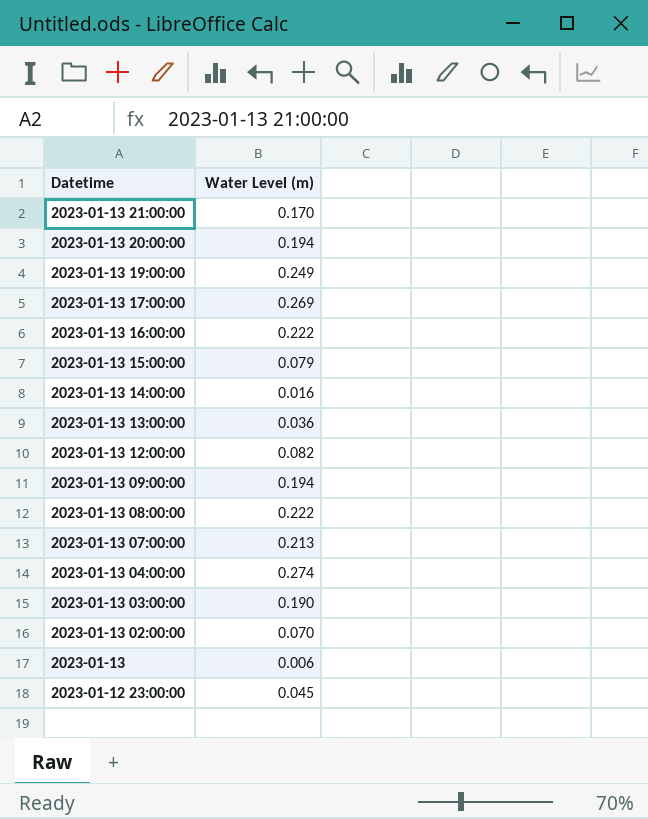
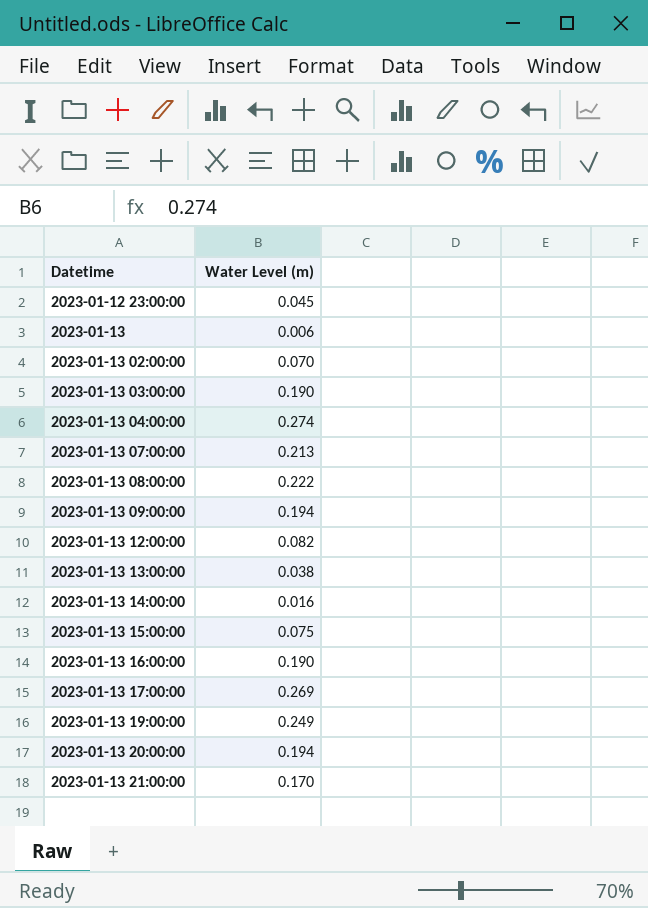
row order: Datetime descending -> Datetime ascending
2023-01-13 13:00:00 | Water Level (m): 0.036 -> 0.038
2023-01-13 15:00:00 | Water Level (m): 0.079 -> 0.075
2023-01-13 16:00:00 | Water Level (m): 0.222 -> 0.190

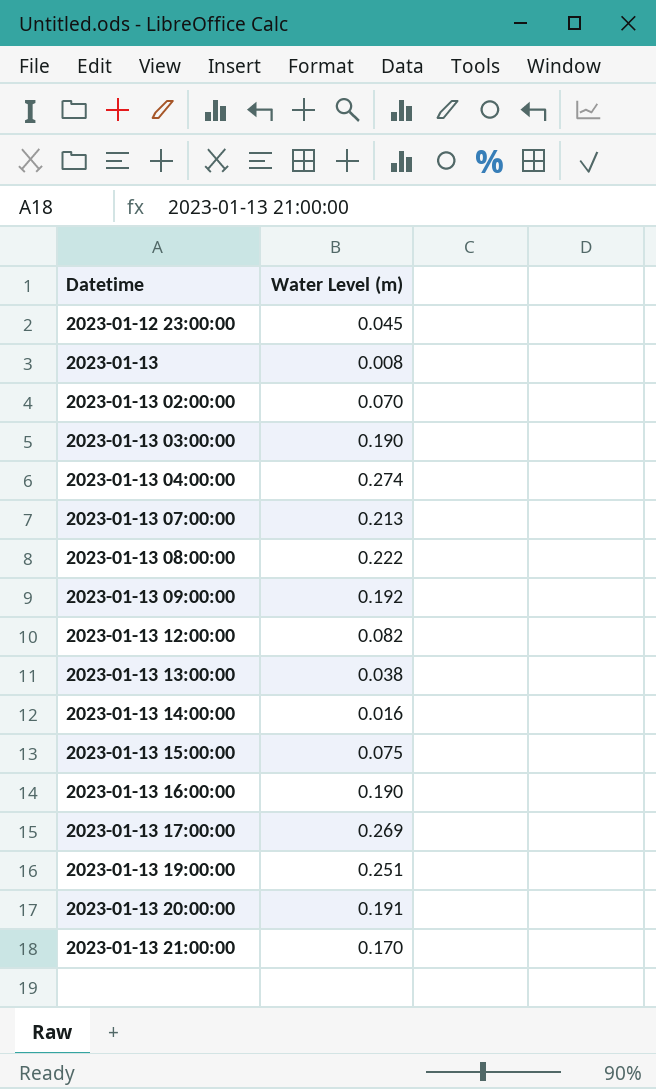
2023-01-13 | Water Level (m): 0.006 -> 0.008
2023-01-13 09:00:00 | Water Level (m): 0.194 -> 0.192
2023-01-13 19:00:00 | Water Level (m): 0.249 -> 0.251
2023-01-13 20:00:00 | Water Level (m): 0.194 -> 0.191

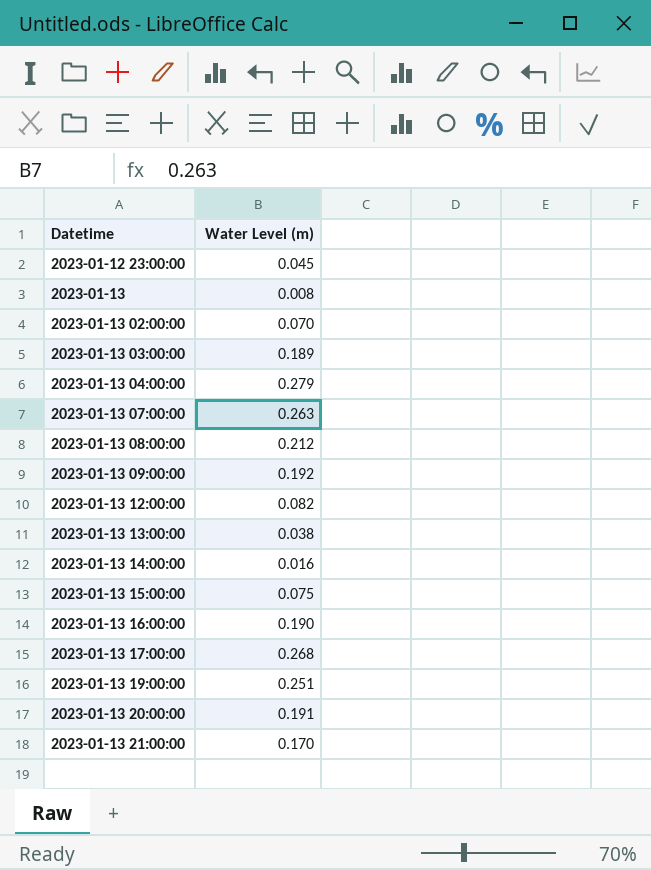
2023-01-13 03:00:00 | Water Level (m): 0.190 -> 0.189
2023-01-13 04:00:00 | Water Level (m): 0.274 -> 0.279
2023-01-13 07:00:00 | Water Level (m): 0.213 -> 0.263
2023-01-13 08:00:00 | Water Level (m): 0.222 -> 0.212
2023-01-13 17:00:00 | Water Level (m): 0.269 -> 0.268

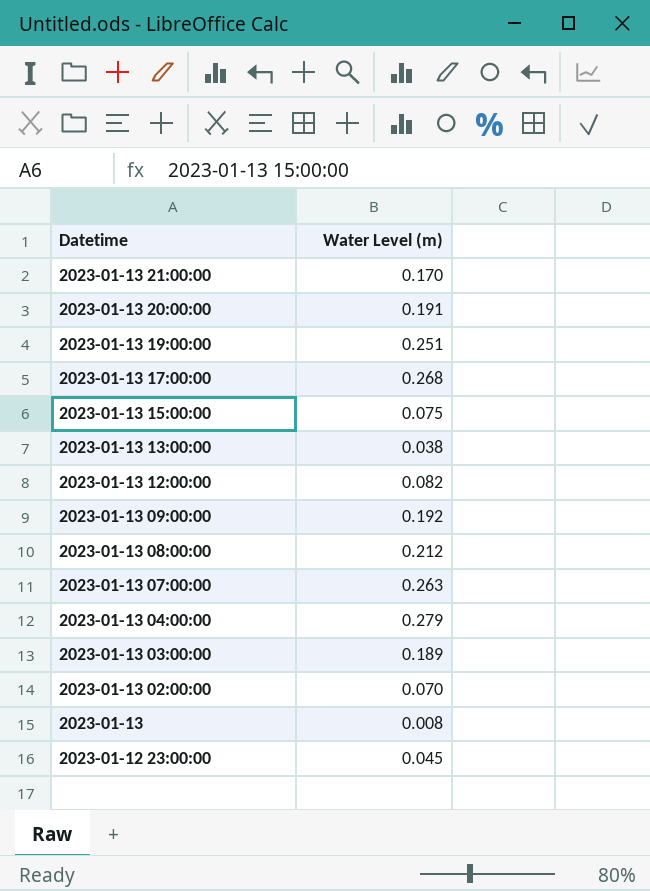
row order: Datetime ascending -> Datetime descending
row 2023-01-13 14:00:00: 0.016 -> none
row 2023-01-13 16:00:00: 0.190 -> none

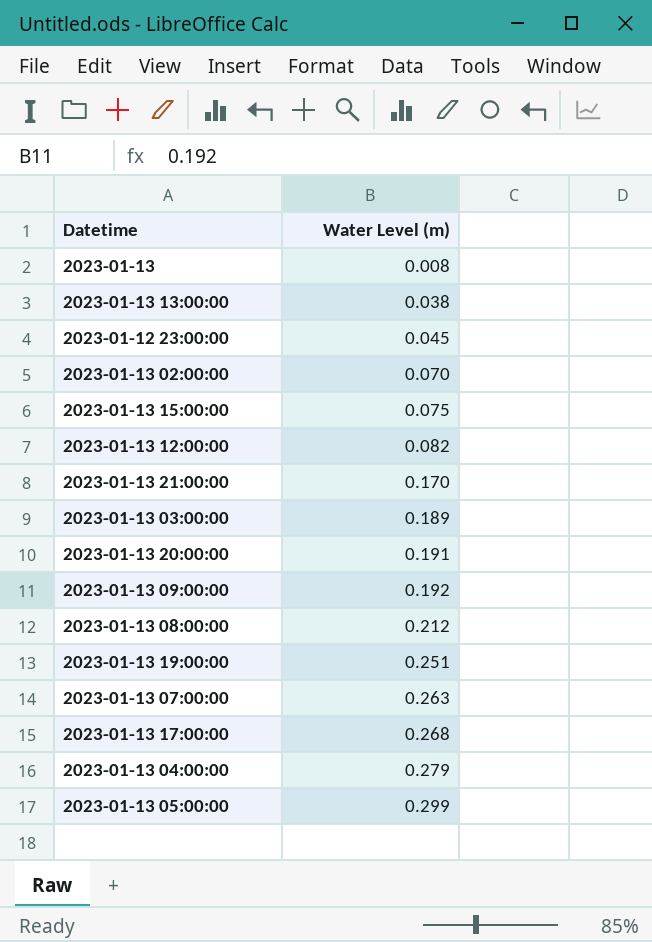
row order: Datetime descending -> Water Level (m) ascending
row 2023-01-13 05:00:00: none -> 0.299

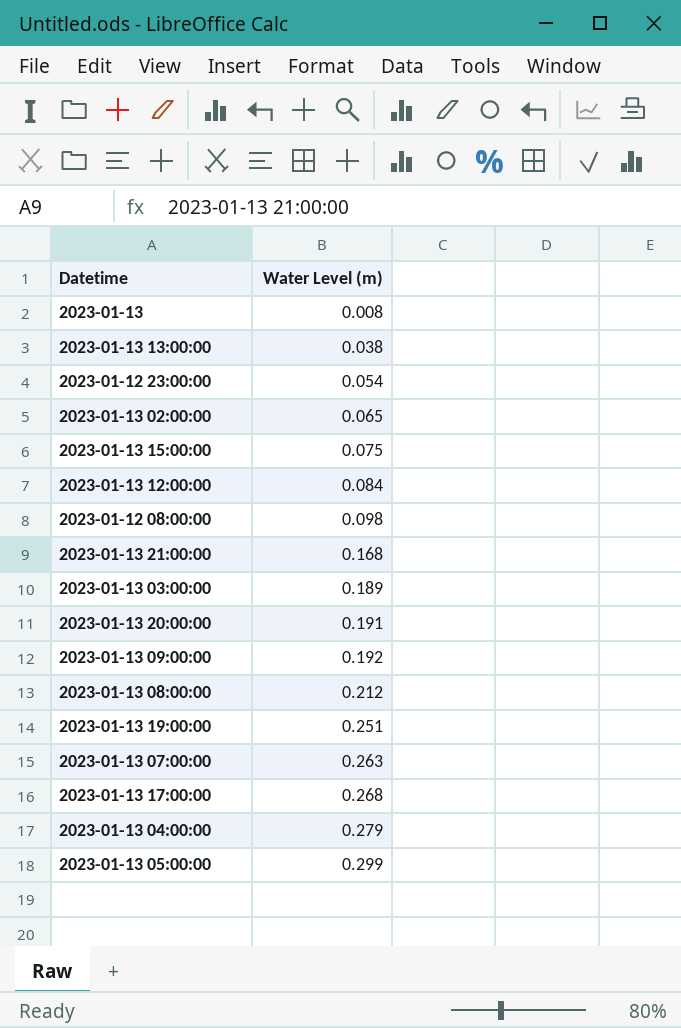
2023-01-12 23:00:00 | Water Level (m): 0.045 -> 0.054
2023-01-13 02:00:00 | Water Level (m): 0.070 -> 0.065
2023-01-13 12:00:00 | Water Level (m): 0.082 -> 0.084
row 2023-01-12 08:00:00: none -> 0.098
2023-01-13 21:00:00 | Water Level (m): 0.170 -> 0.168

